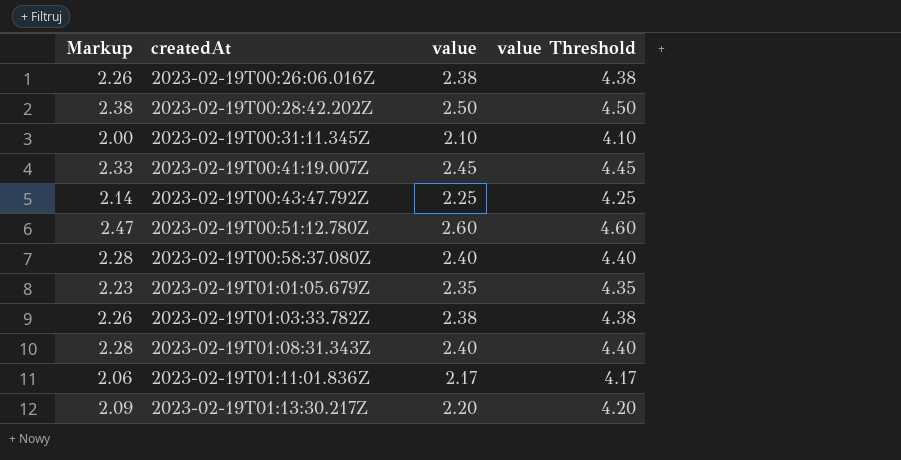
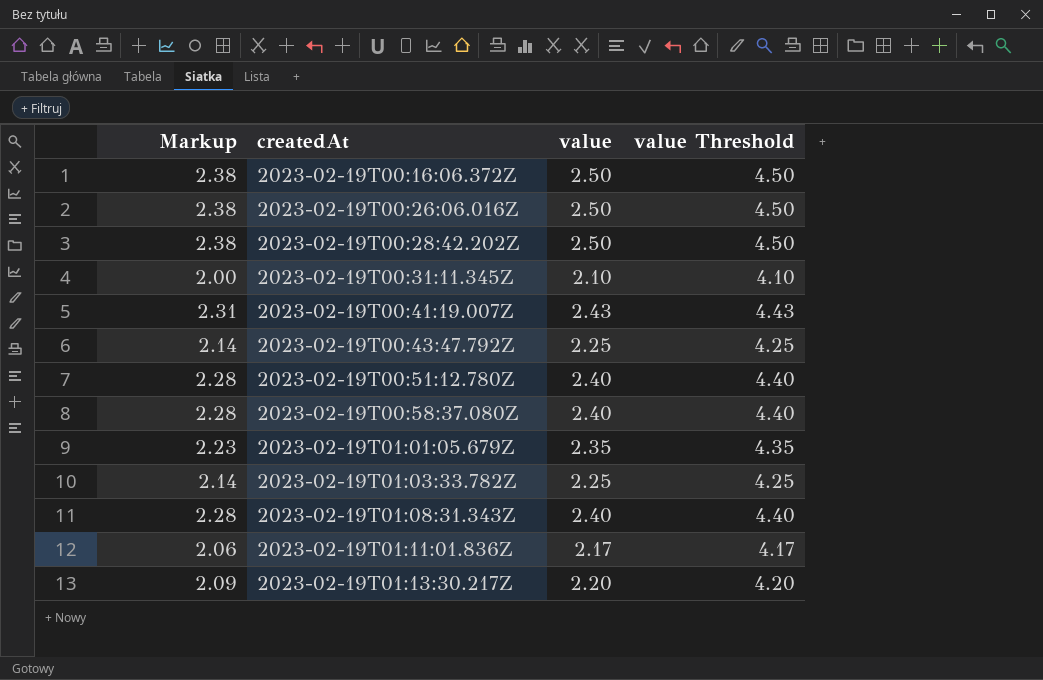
row 2023-02-19T00:16:06.372Z: none -> 2.38 | 2.50 | 4.50
2023-02-19T00:26:06.016Z | Markup: 2.26 -> 2.38
2023-02-19T00:26:06.016Z | value: 2.38 -> 2.50
2023-02-19T00:26:06.016Z | value Threshold: 4.38 -> 4.50
2023-02-19T00:41:19.007Z | Markup: 2.33 -> 2.31
2023-02-19T00:41:19.007Z | value: 2.45 -> 2.43
2023-02-19T00:41:19.007Z | value Threshold: 4.45 -> 4.43
2023-02-19T00:51:12.780Z | Markup: 2.47 -> 2.28
2023-02-19T00:51:12.780Z | value: 2.60 -> 2.40
2023-02-19T00:51:12.780Z | value Threshold: 4.60 -> 4.40
2023-02-19T01:03:33.782Z | Markup: 2.26 -> 2.14
2023-02-19T01:03:33.782Z | value: 2.38 -> 2.25
2023-02-19T01:03:33.782Z | value Threshold: 4.38 -> 4.25

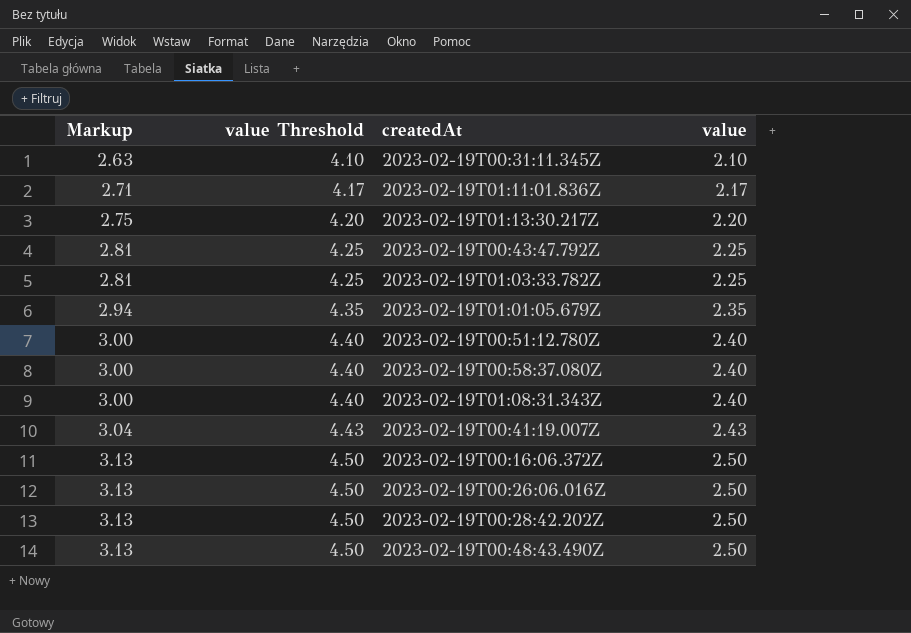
row order: createdAt ascending -> Markup ascending
column Markup | formula: [value] * 0.95 -> [value] * 1.25
column value Threshold | position: 4 -> 2
row 2023-02-19T00:48:43.490Z: none -> 3.13 | 4.50 | 2.50

